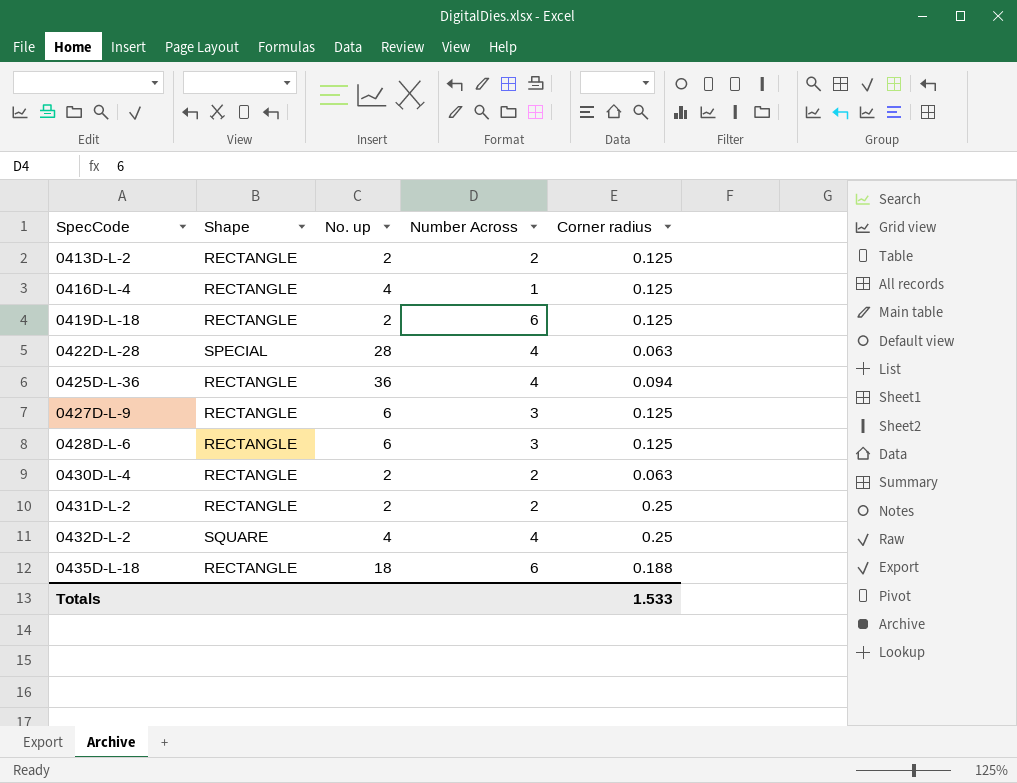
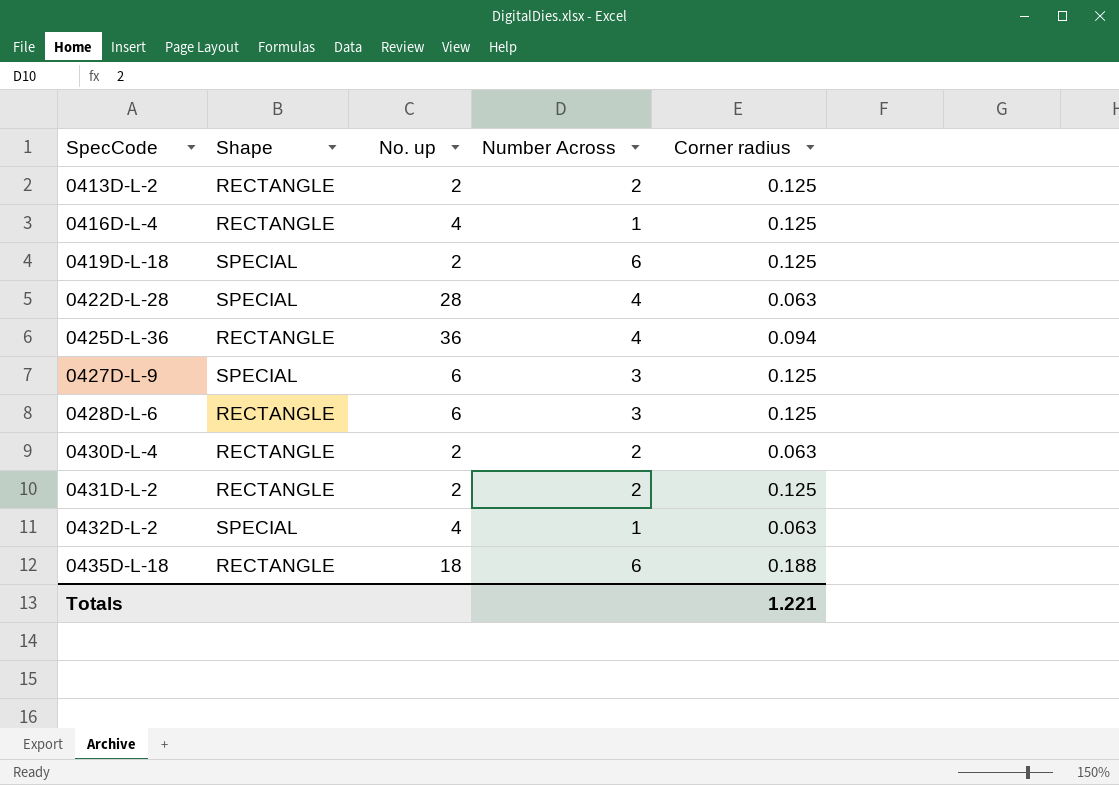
0419D-L-18 | Shape: RECTANGLE -> SPECIAL
0427D-L-9 | Shape: RECTANGLE -> SPECIAL
0431D-L-2 | Corner radius: 0.25 -> 0.125
0432D-L-2 | Shape: SQUARE -> SPECIAL
0432D-L-2 | Number Across: 4 -> 1
0432D-L-2 | Corner radius: 0.25 -> 0.063
Totals | Corner radius: 1.533 -> 1.221

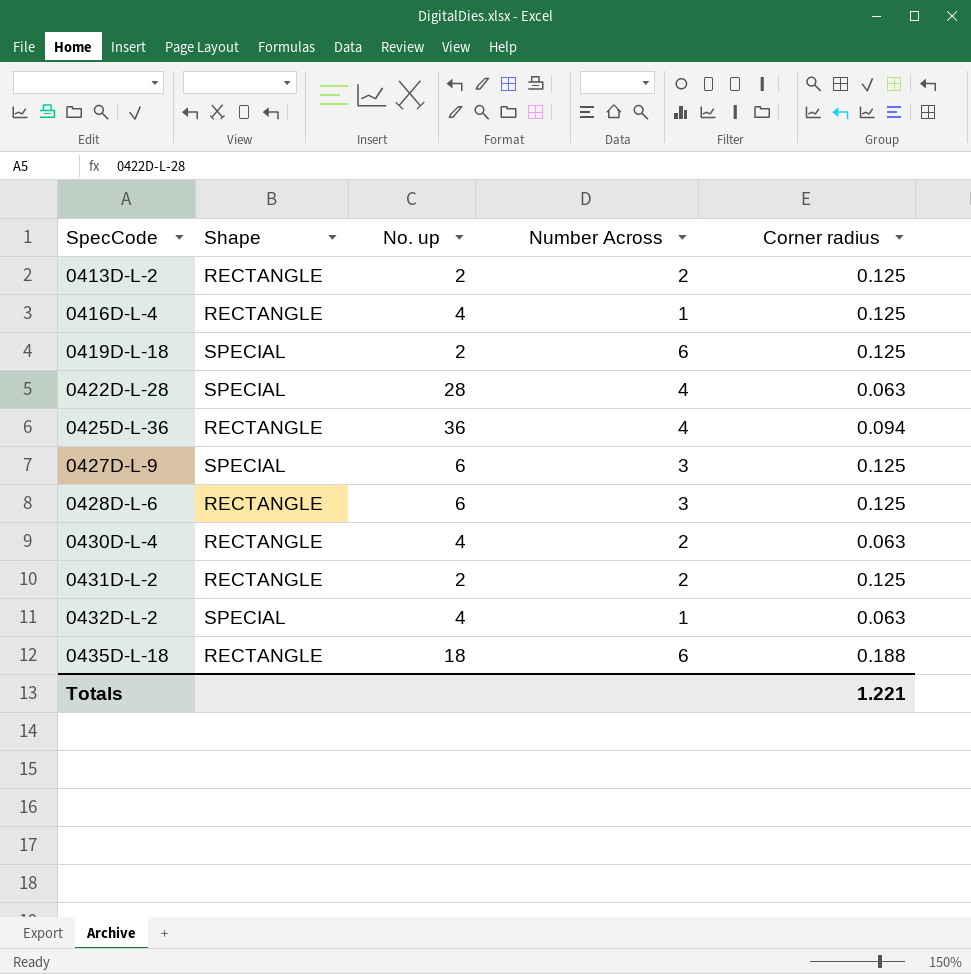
0430D-L-4 | No. up: 2 -> 4

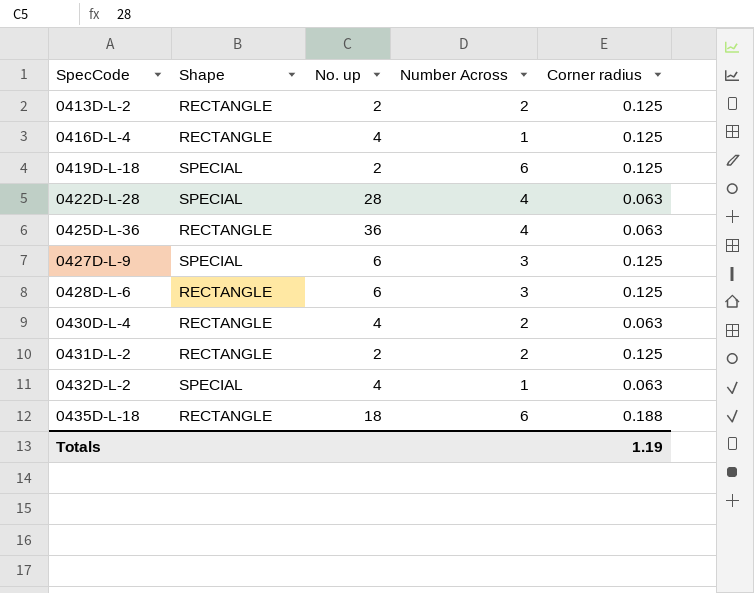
0425D-L-36 | Corner radius: 0.094 -> 0.063
Totals | Corner radius: 1.221 -> 1.19

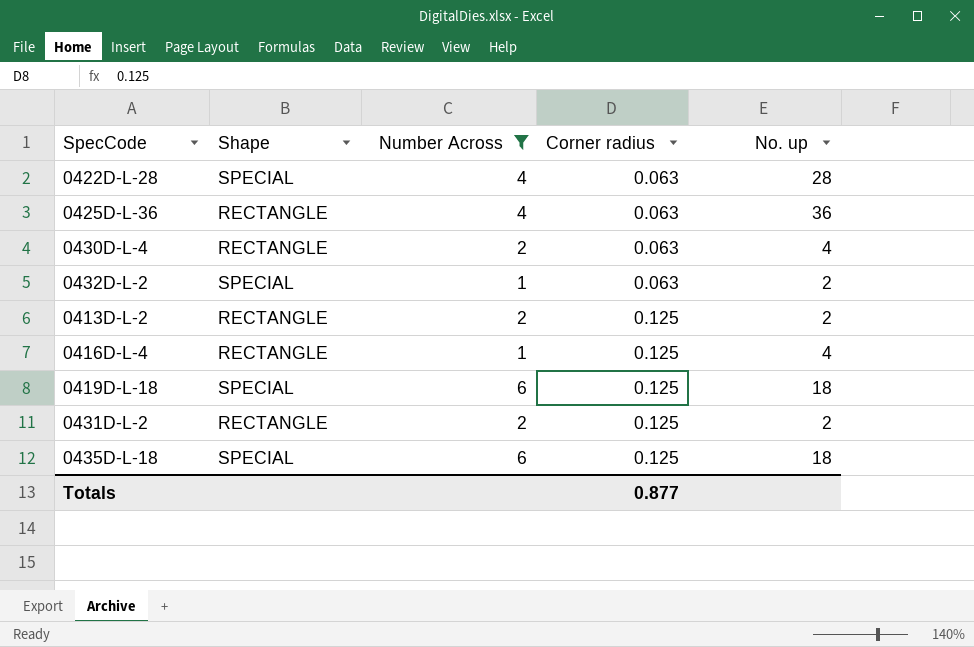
filter: none -> Number Across != 3
row order: SpecCode ascending -> Corner radius ascending
column No. up | position: 3 -> 5
0432D-L-2 | No. up: 4 -> 2
0419D-L-18 | No. up: 2 -> 18
0435D-L-18 | Shape: RECTANGLE -> SPECIAL
0435D-L-18 | Corner radius: 0.188 -> 0.125
Totals | Corner radius: 1.19 -> 0.877

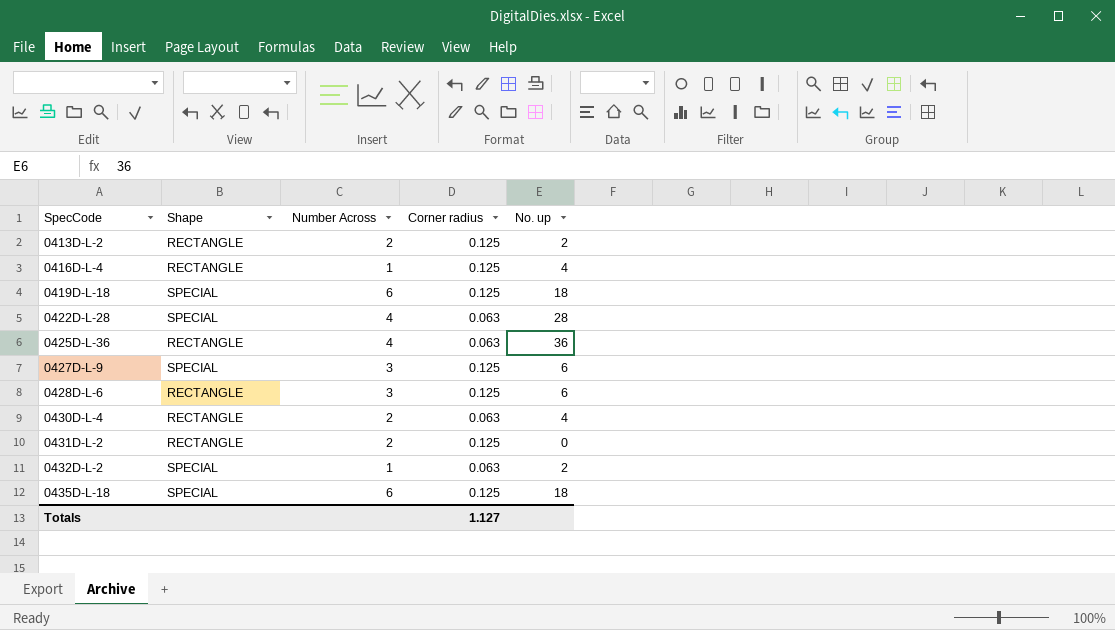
filter: Number Across != 3 -> none
row order: Corner radius ascending -> SpecCode ascending
0431D-L-2 | No. up: 2 -> 0
Totals | Corner radius: 0.877 -> 1.127

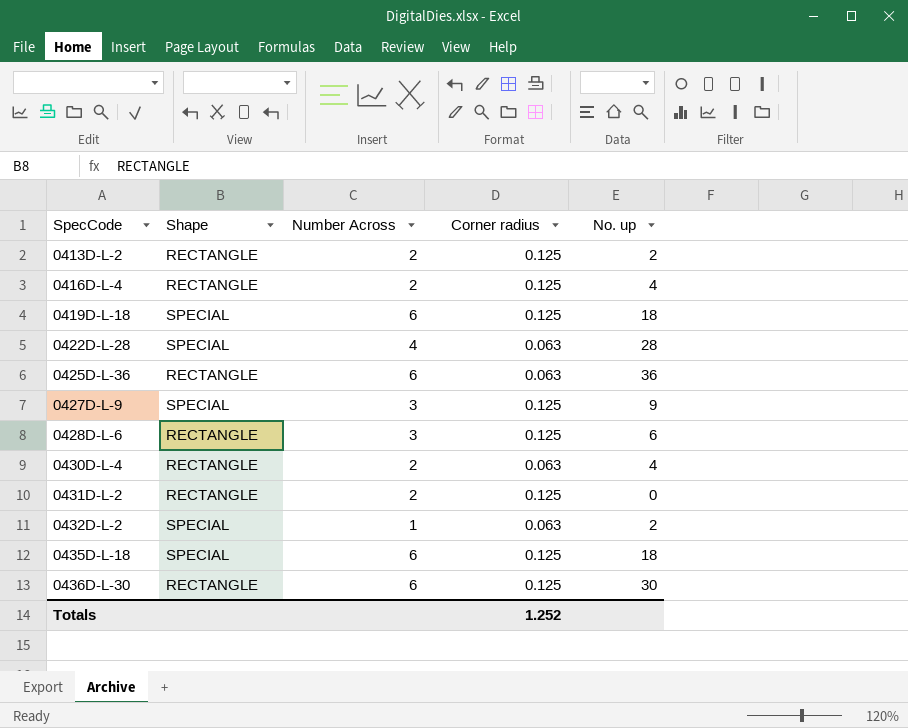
0416D-L-4 | Number Across: 1 -> 2
0425D-L-36 | Number Across: 4 -> 6
0427D-L-9 | No. up: 6 -> 9
row 0436D-L-30: none -> RECTANGLE | 6 | 0.125 | 30
Totals | Corner radius: 1.127 -> 1.252

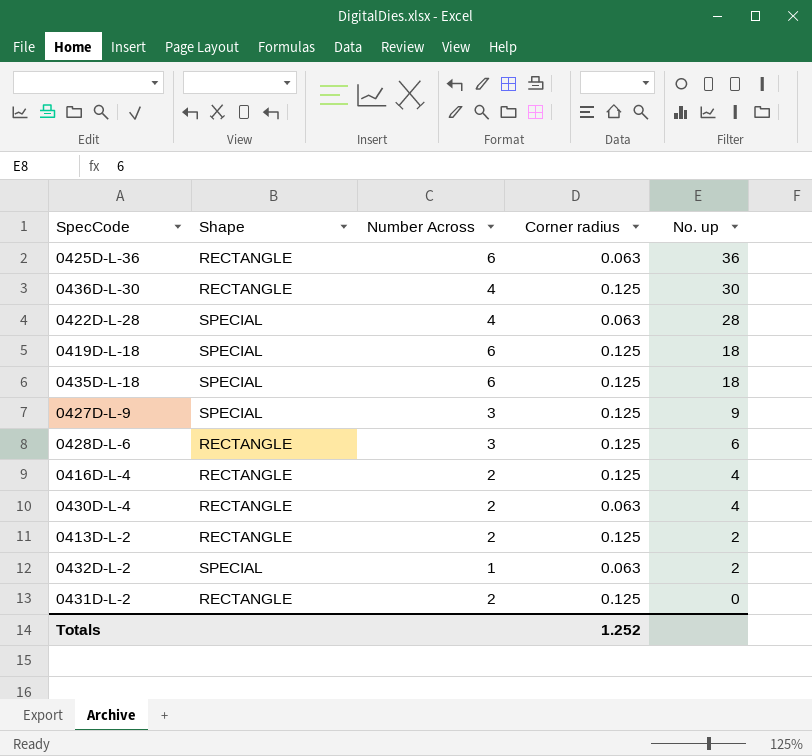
row order: SpecCode ascending -> No. up descending
0436D-L-30 | Number Across: 6 -> 4

